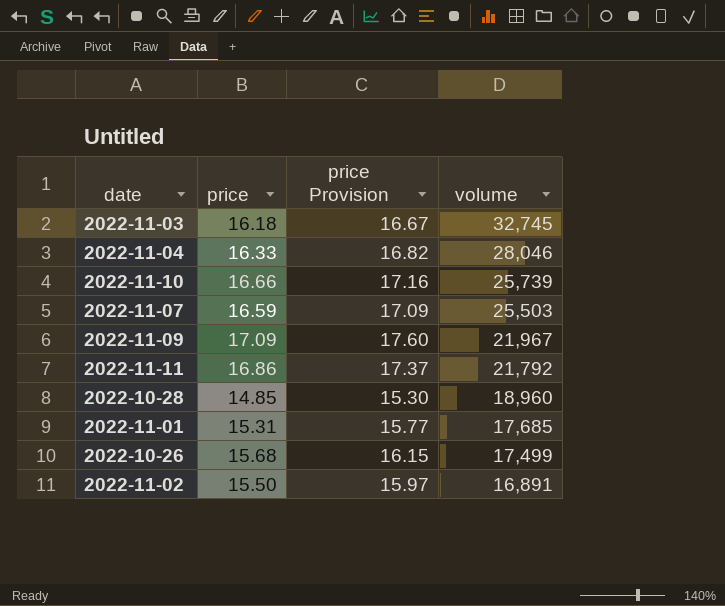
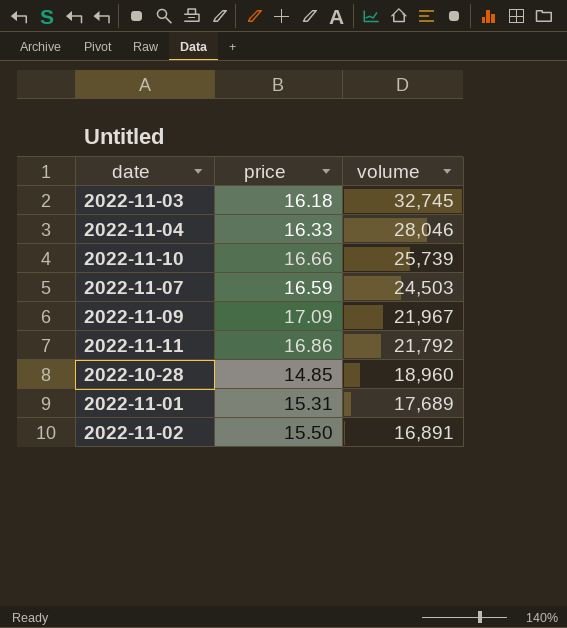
column price Provision | formula: [price] * 1.03 -> none
row 2022-10-26: 15.68 | 16.15 | 17,499 -> none
2022-11-07 | volume: 25,503 -> 24,503
2022-11-01 | volume: 17,685 -> 17,689

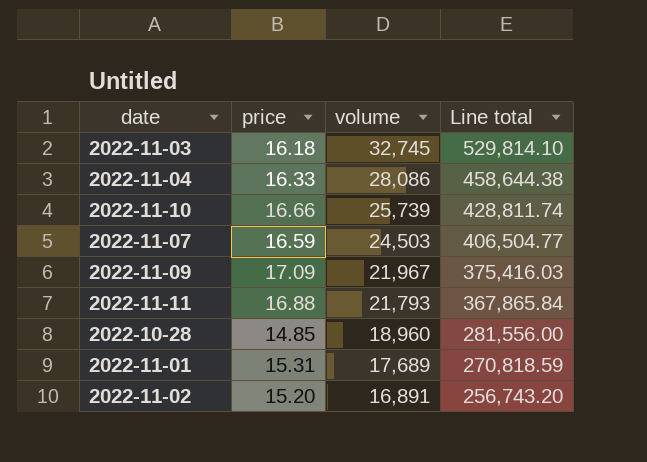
column Line total | formula: none -> [price] * [volume]
2022-11-04 | volume: 28,046 -> 28,086
2022-11-11 | price: 16.86 -> 16.88
2022-11-11 | volume: 21,792 -> 21,793
2022-11-02 | price: 15.50 -> 15.20

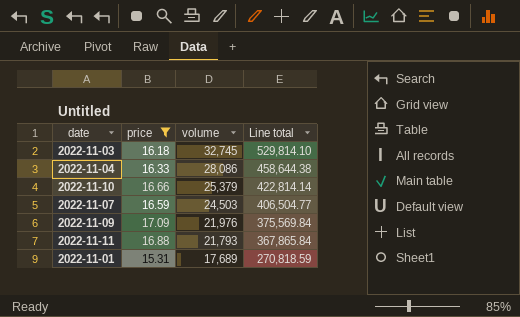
filter: none -> price >= 15.31
2022-11-10 | volume: 25,739 -> 25,379
2022-11-10 | Line total: 428,811.74 -> 422,814.14
2022-11-09 | volume: 21,967 -> 21,976
2022-11-09 | Line total: 375,416.03 -> 375,569.84

